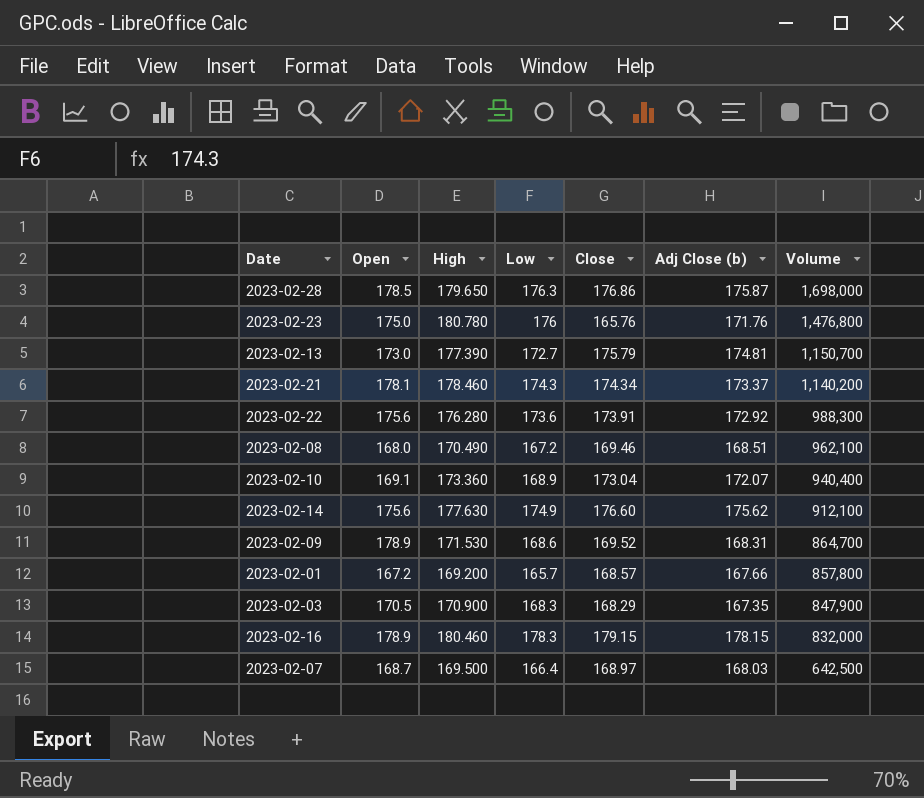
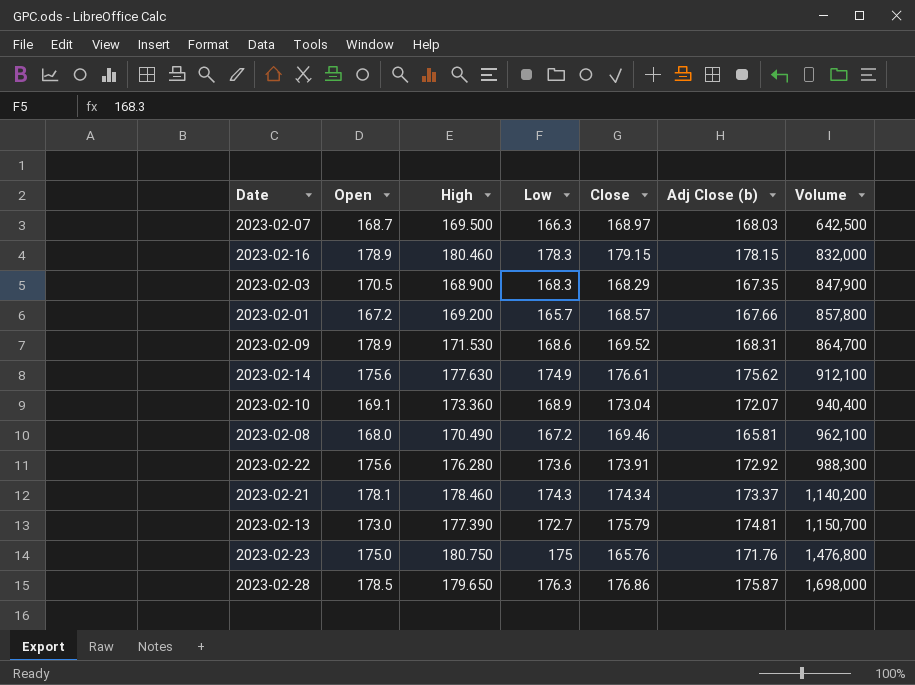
row order: Volume descending -> Volume ascending
2023-02-07 | Low: 166.4 -> 166.3
2023-02-03 | High: 170.900 -> 168.900
2023-02-14 | Close: 176.60 -> 176.61
2023-02-08 | Adj Close (b): 168.51 -> 165.81
2023-02-23 | High: 180.780 -> 180.750
2023-02-23 | Low: 176 -> 175

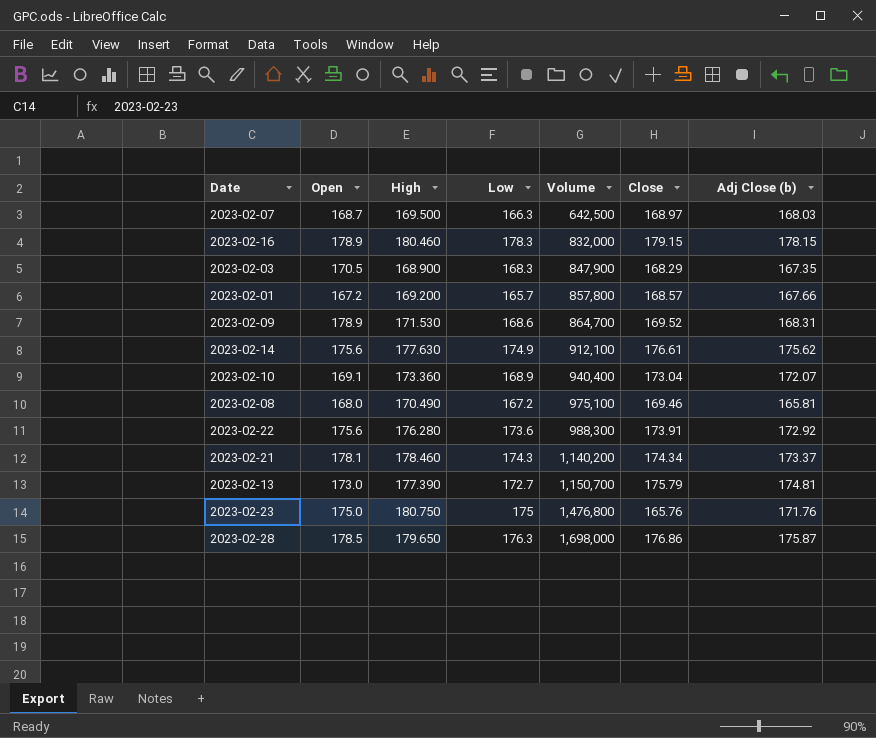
column Volume | position: 7 -> 5
2023-02-08 | Volume: 962,100 -> 975,100

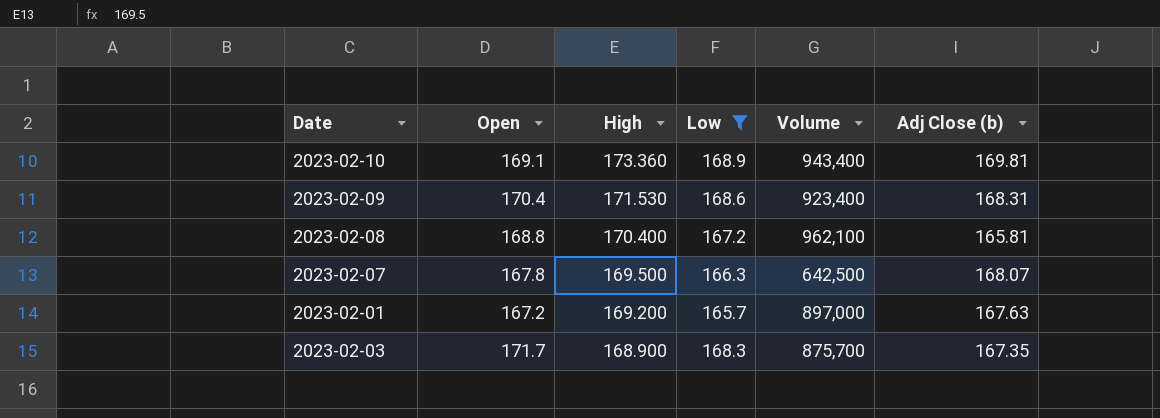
filter: none -> Low <= 168.9
row order: Volume ascending -> High descending
column Close | position: 6 -> none
2023-02-10 | Volume: 940,400 -> 943,400
2023-02-10 | Adj Close (b): 172.07 -> 169.81
2023-02-09 | Open: 178.9 -> 170.4
2023-02-09 | Volume: 864,700 -> 923,400
2023-02-08 | Open: 168.0 -> 168.8
2023-02-08 | High: 170.490 -> 170.400
2023-02-08 | Volume: 975,100 -> 962,100
2023-02-07 | Open: 168.7 -> 167.8
2023-02-07 | Adj Close (b): 168.03 -> 168.07
2023-02-01 | Volume: 857,800 -> 897,000
2023-02-01 | Adj Close (b): 167.66 -> 167.63
2023-02-03 | Open: 170.5 -> 171.7
2023-02-03 | Volume: 847,900 -> 875,700

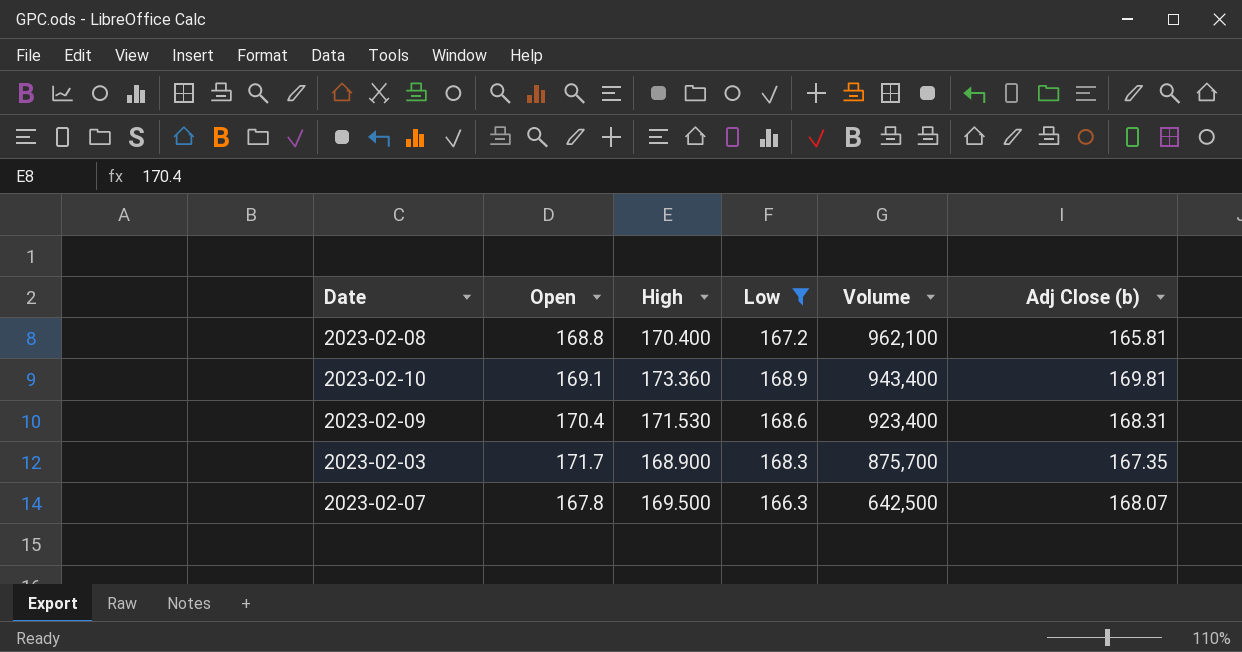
row order: High descending -> Volume descending
row 2023-02-01: 167.2 | 169.200 | 165.7 | 897,000 | 167.63 -> none

